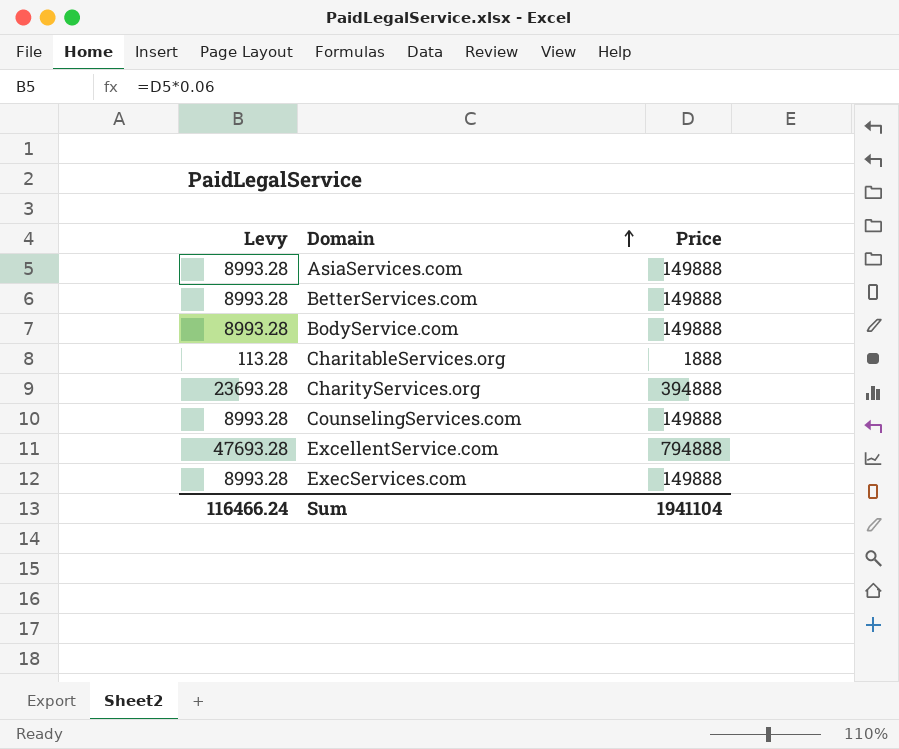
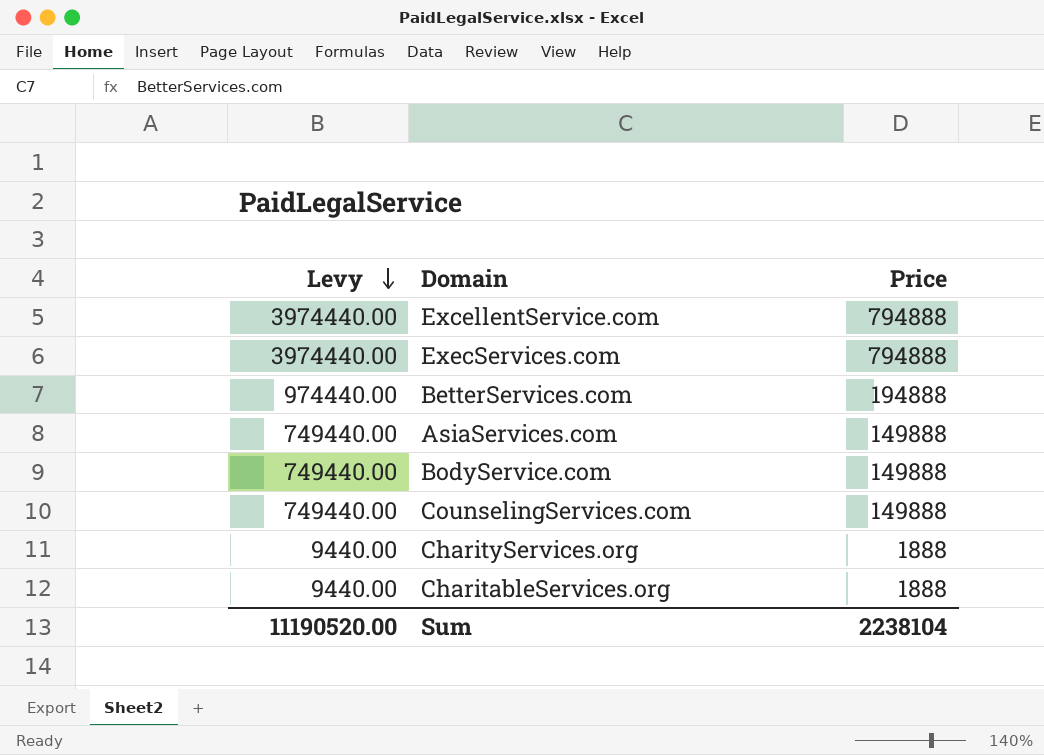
row order: Domain ascending -> Levy descending
column Levy | formula: [Price] * 0.06 -> [Price] * 5
ExecServices.com | Price: 149888 -> 794888
BetterServices.com | Price: 149888 -> 194888
CharityServices.org | Price: 394888 -> 1888
Sum | Levy: 116466.24 -> 11190520.00
Sum | Price: 1941104 -> 2238104

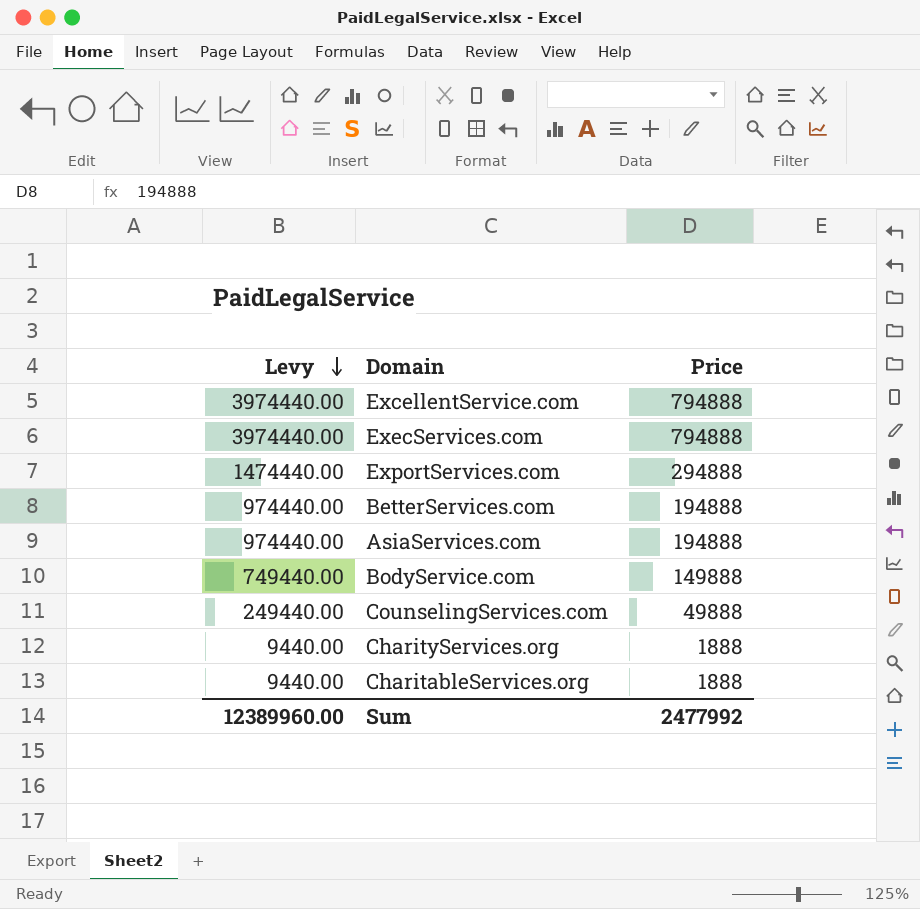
row ExportServices.com: none -> 1474440.00 | 294888
AsiaServices.com | Levy: 749440.00 -> 974440.00
AsiaServices.com | Price: 149888 -> 194888
CounselingServices.com | Levy: 749440.00 -> 249440.00
CounselingServices.com | Price: 149888 -> 49888
Sum | Levy: 11190520.00 -> 12389960.00
Sum | Price: 2238104 -> 2477992

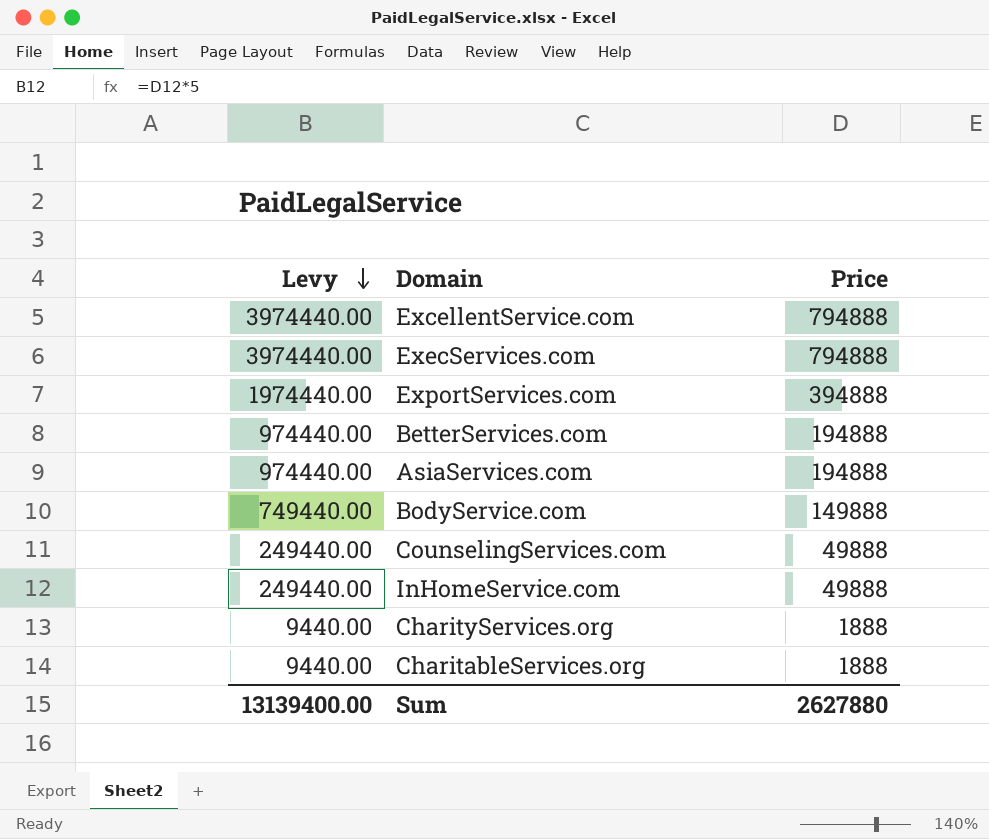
ExportServices.com | Levy: 1474440.00 -> 1974440.00
ExportServices.com | Price: 294888 -> 394888
row InHomeService.com: none -> 249440.00 | 49888
Sum | Levy: 12389960.00 -> 13139400.00
Sum | Price: 2477992 -> 2627880

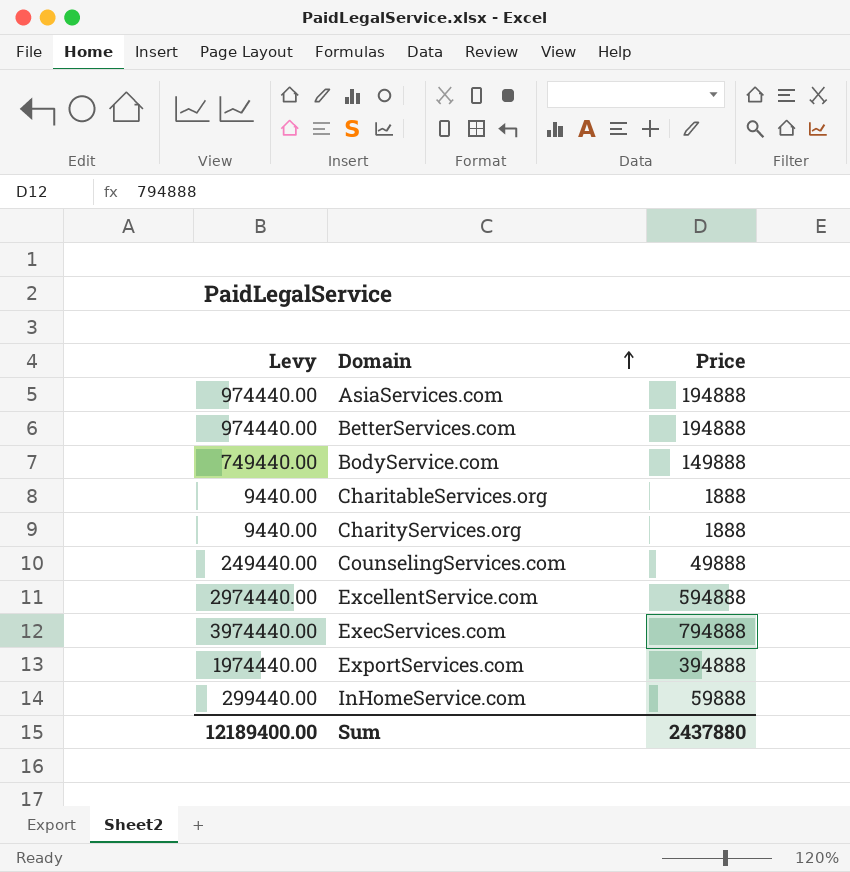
row order: Levy descending -> Domain ascending
ExcellentService.com | Levy: 3974440.00 -> 2974440.00
ExcellentService.com | Price: 794888 -> 594888
InHomeService.com | Levy: 249440.00 -> 299440.00
InHomeService.com | Price: 49888 -> 59888
Sum | Levy: 13139400.00 -> 12189400.00
Sum | Price: 2627880 -> 2437880

